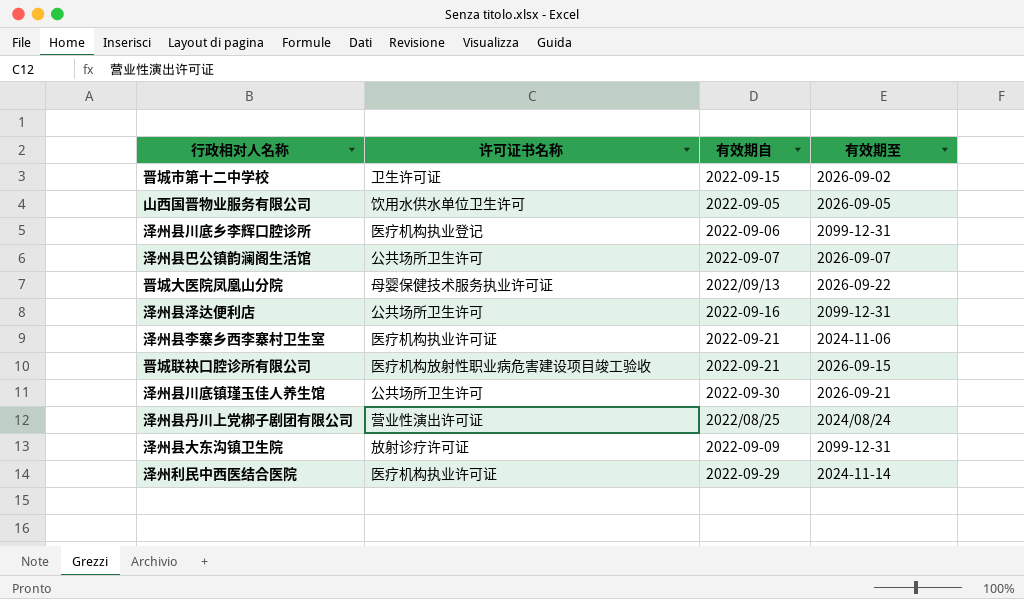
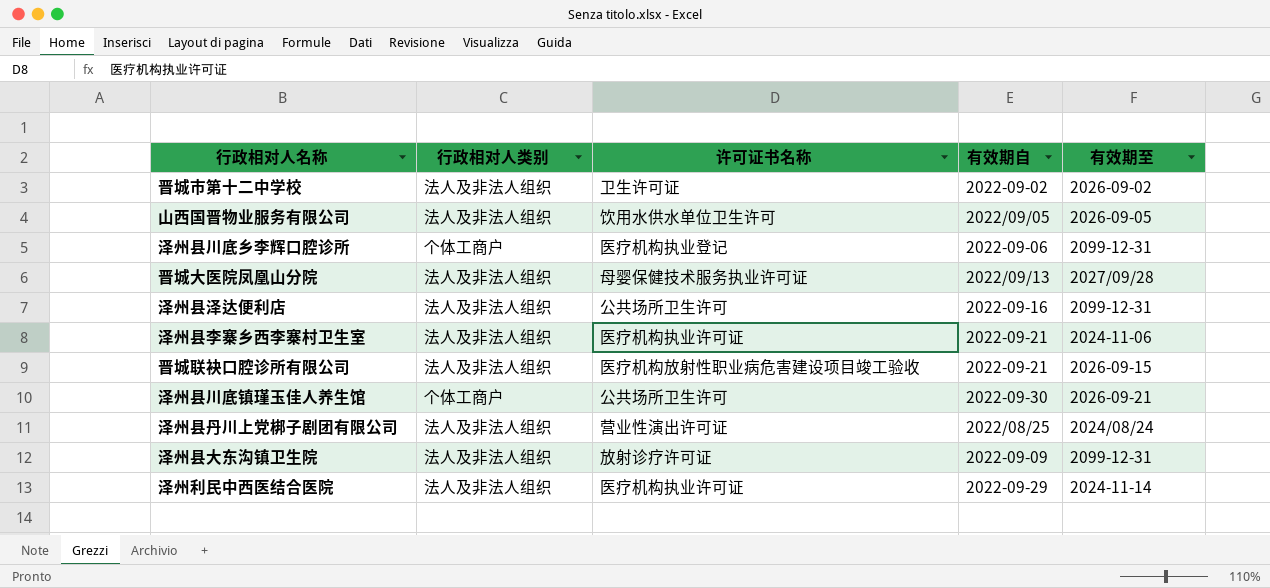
column 行政相对人类别 | position: none -> 2
row 泽州县巴公镇韵澜阁生活馆: 公共场所卫生许可 | 2022-09-07 | 2026-09-07 -> none
晋城市第十二中学校 | 有效期自: 2022-09-15 -> 2022-09-02
山西国晋物业服务有限公司 | 有效期自: 2022-09-05 -> 2022/09/05
晋城大医院凤凰山分院 | 有效期至: 2026-09-22 -> 2027/09/28

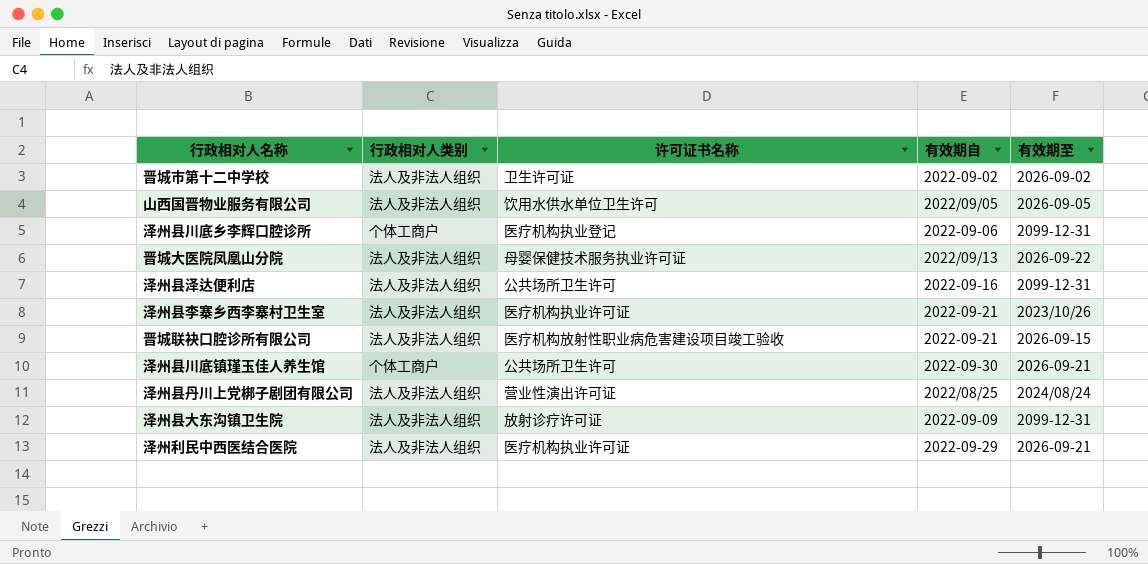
晋城大医院凤凰山分院 | 有效期至: 2027/09/28 -> 2026-09-22
泽州县李寨乡西李寨村卫生室 | 有效期至: 2024-11-06 -> 2023/10/26
泽州利民中西医结合医院 | 有效期至: 2024-11-14 -> 2026-09-21

